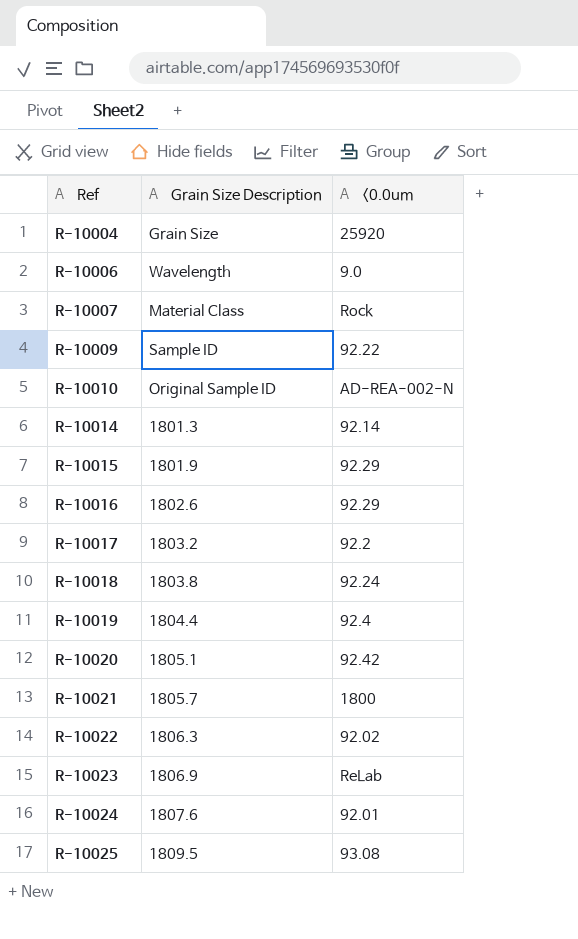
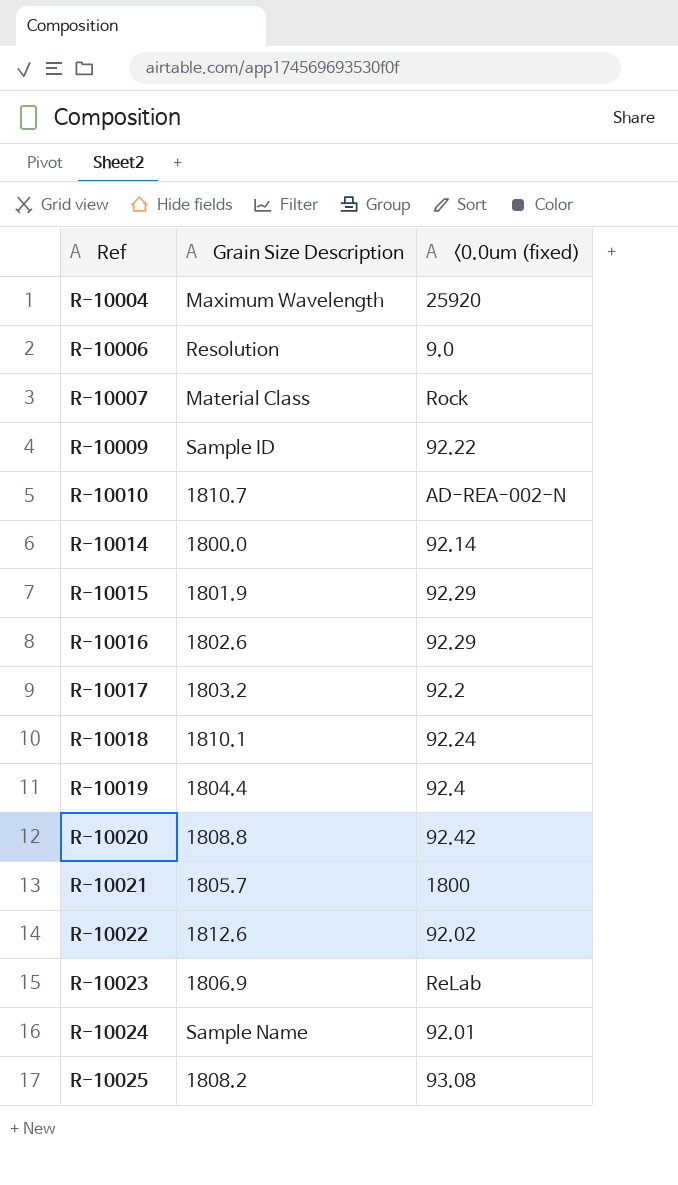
column name: <0.0um -> <0.0um (fixed)
R-10004 | Grain Size Description: Grain Size -> Maximum Wavelength
R-10006 | Grain Size Description: Wavelength -> Resolution
R-10010 | Grain Size Description: Original Sample ID -> 1810.7
R-10014 | Grain Size Description: 1801.3 -> 1800.0
R-10018 | Grain Size Description: 1803.8 -> 1810.1
R-10020 | Grain Size Description: 1805.1 -> 1808.8
R-10022 | Grain Size Description: 1806.3 -> 1812.6
R-10024 | Grain Size Description: 1807.6 -> Sample Name
R-10025 | Grain Size Description: 1809.5 -> 1808.2

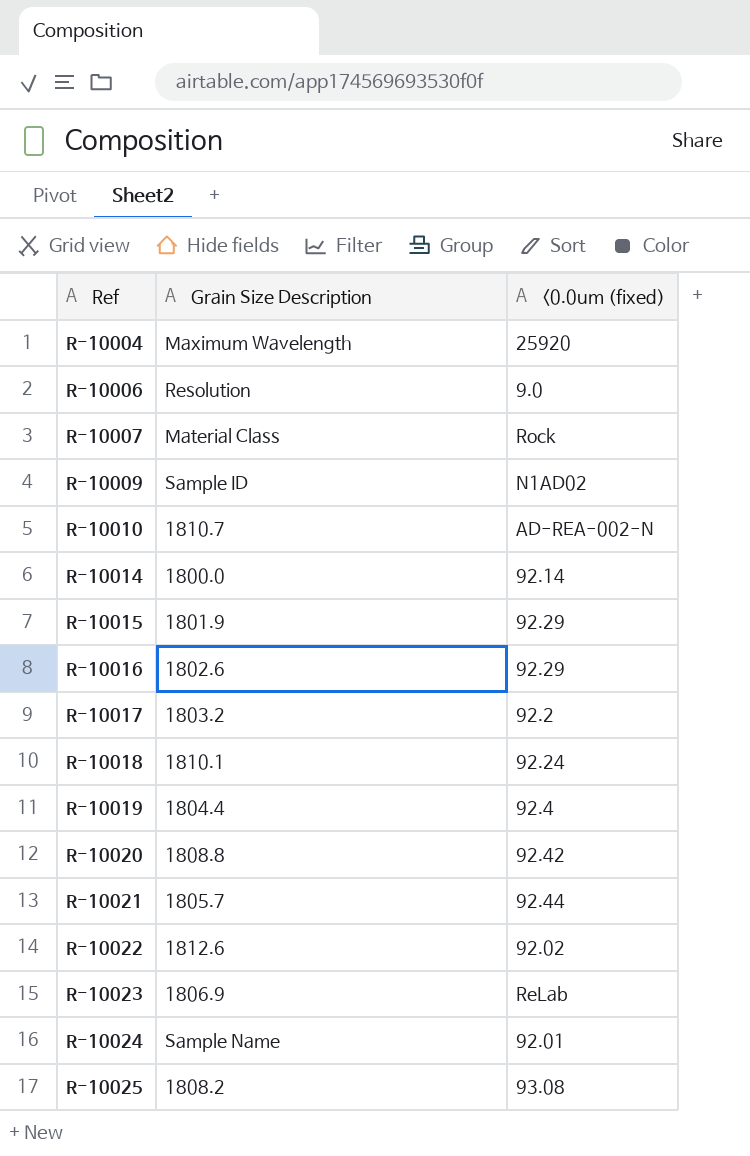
R-10009 | <0.0um (fixed): 92.22 -> N1AD02
R-10021 | <0.0um (fixed): 1800 -> 92.44

